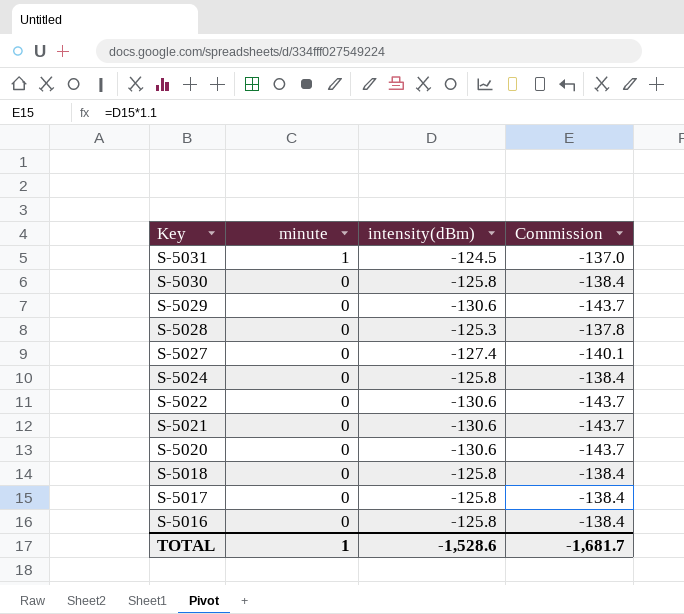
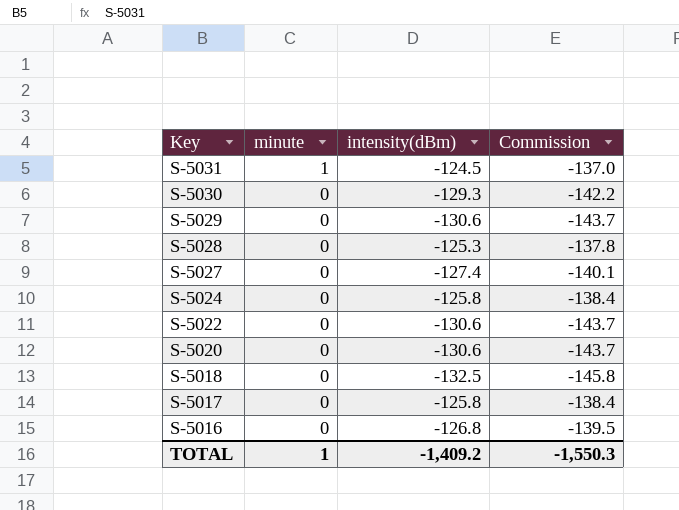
row S-5021: 0 | -130.6 | -143.7 -> none
S-5030 | intensity(dBm): -125.8 -> -129.3
S-5030 | Commission: -138.4 -> -142.2
S-5018 | intensity(dBm): -125.8 -> -132.5
S-5018 | Commission: -138.4 -> -145.8
S-5016 | intensity(dBm): -125.8 -> -126.8
S-5016 | Commission: -138.4 -> -139.5
TOTAL | intensity(dBm): -1,528.6 -> -1,409.2
TOTAL | Commission: -1,681.7 -> -1,550.3

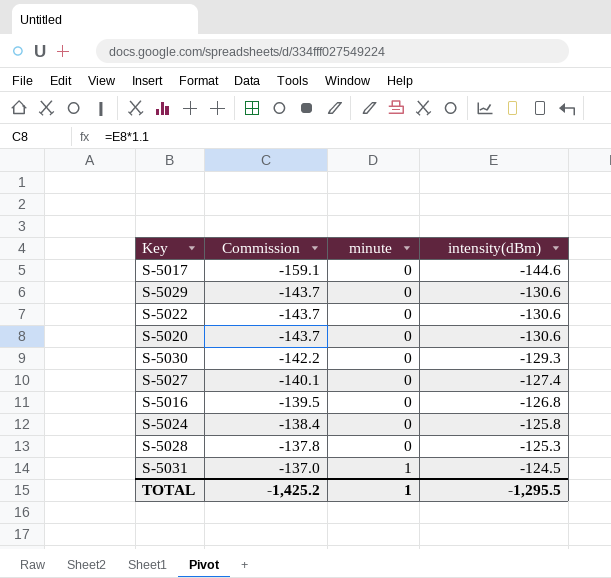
row order: Key descending -> Commission ascending
column Commission | position: 4 -> 2
row S-5018: 0 | -132.5 | -145.8 -> none
S-5017 | Commission: -138.4 -> -159.1
S-5017 | intensity(dBm): -125.8 -> -144.6
TOTAL | Commission: -1,550.3 -> -1,425.2
TOTAL | intensity(dBm): -1,409.2 -> -1,295.5

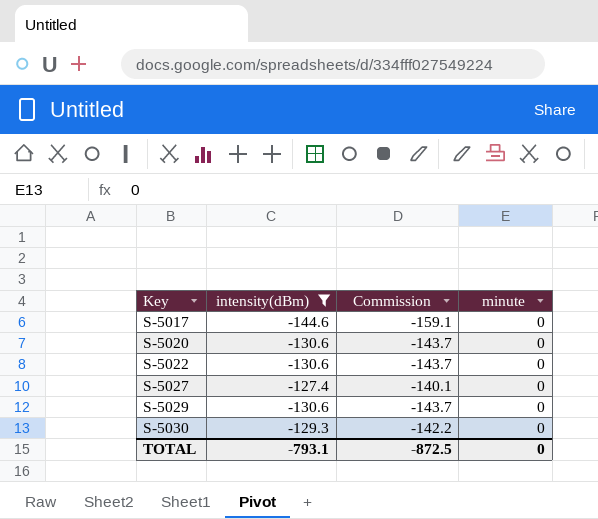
filter: none -> intensity(dBm) <= -127.4
row order: Commission ascending -> Key ascending
column intensity(dBm) | position: 4 -> 2
TOTAL | intensity(dBm): -1,295.5 -> -793.1
TOTAL | Commission: -1,425.2 -> -872.5
TOTAL | minute: 1 -> 0

